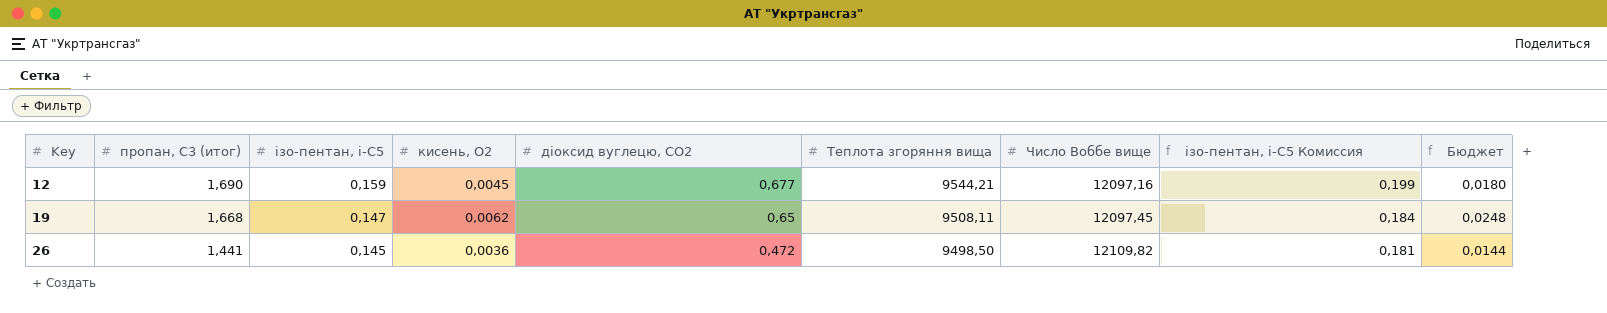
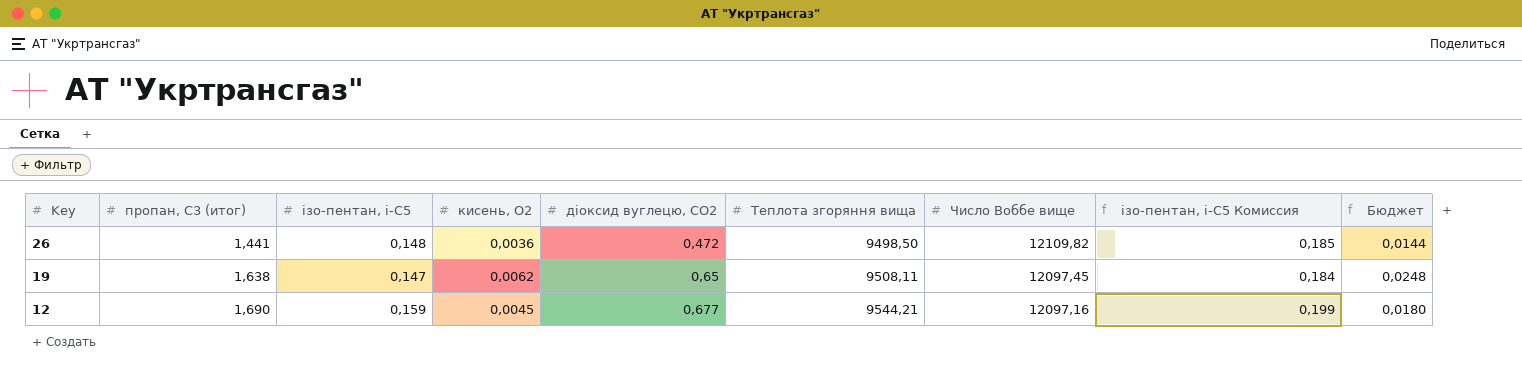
row order: Key ascending -> Key descending
26 | ізо-пентан, і-С5: 0,145 -> 0,148
26 | ізо-пентан, і-С5 Комиссия: 0,181 -> 0,185
19 | пропан, С3 (итог): 1,668 -> 1,638

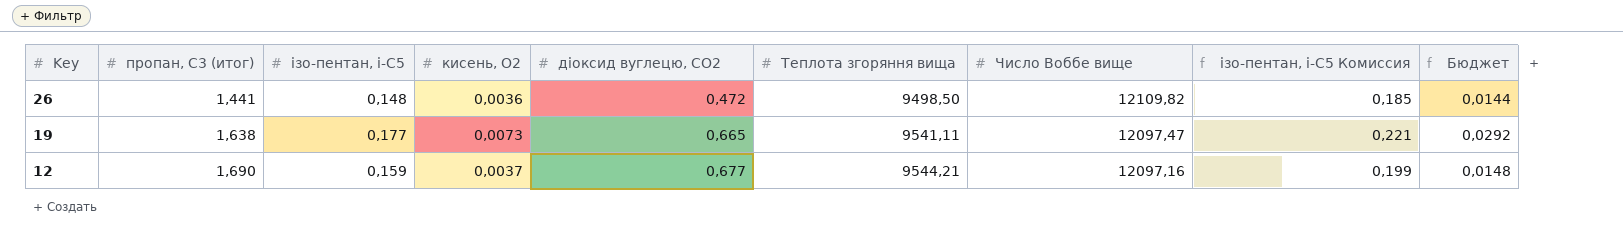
19 | ізо-пентан, і-С5: 0,147 -> 0,177
19 | кисень, О2: 0,0062 -> 0,0073
19 | діоксид вуглецю, CО2: 0,65 -> 0,665
19 | Теплота згоряння вища: 9508,11 -> 9541,11
19 | Число Воббе вище: 12097,45 -> 12097,47
19 | ізо-пентан, і-С5 Комиссия: 0,184 -> 0,221
19 | Бюджет: 0,0248 -> 0,0292
12 | кисень, О2: 0,0045 -> 0,0037
12 | Бюджет: 0,0180 -> 0,0148

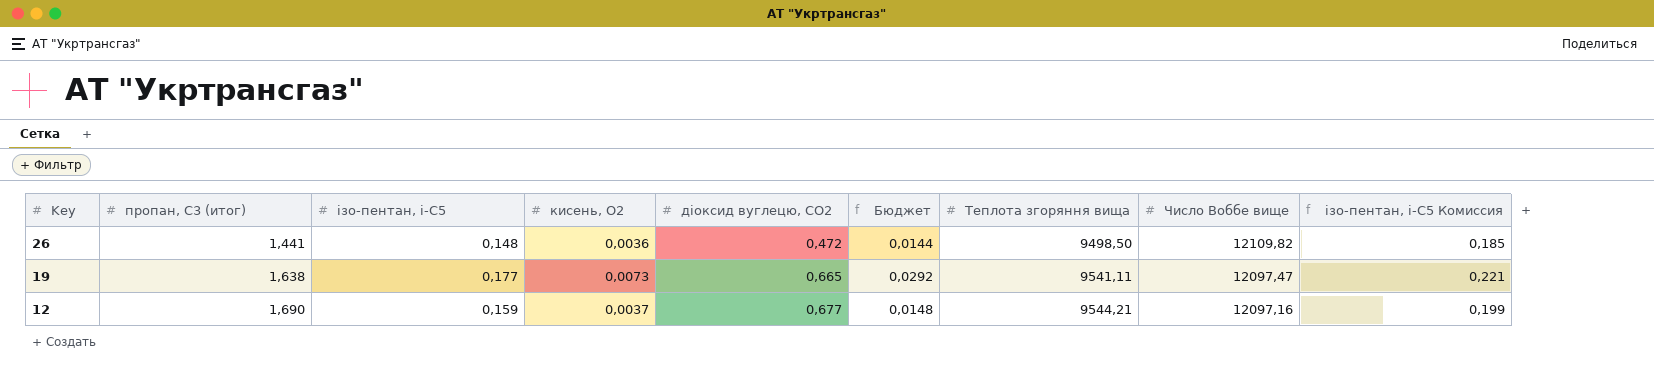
column Бюджет | position: 9 -> 6

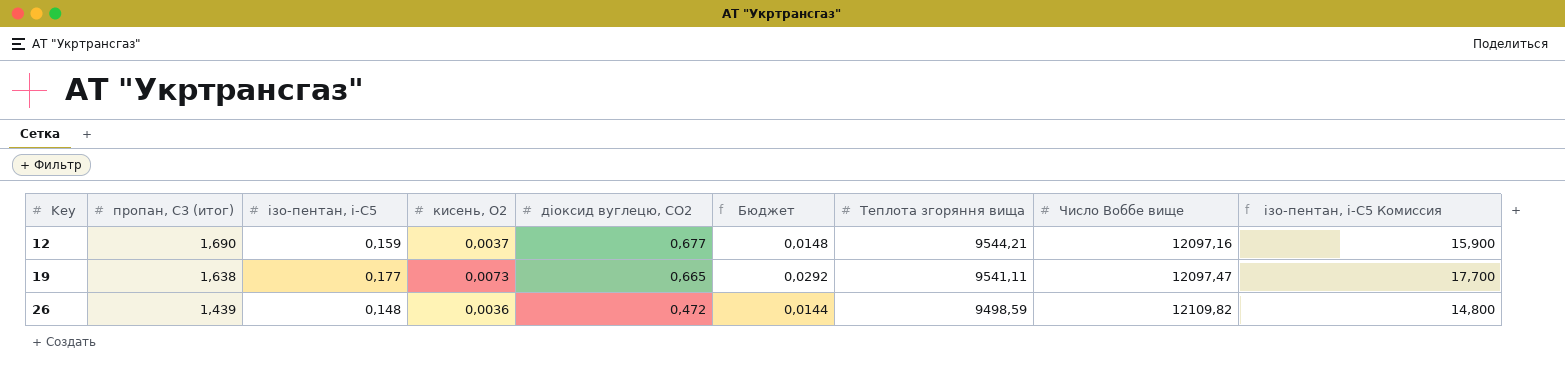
row order: Key descending -> Key ascending
column ізо-пентан, і-С5 Комиссия | formula: [ізо-пентан, і-С5] * 1,25 -> [ізо-пентан, і-С5] * 100
26 | пропан, С3 (итог): 1,441 -> 1,439
26 | Теплота згоряння вища: 9498,50 -> 9498,59

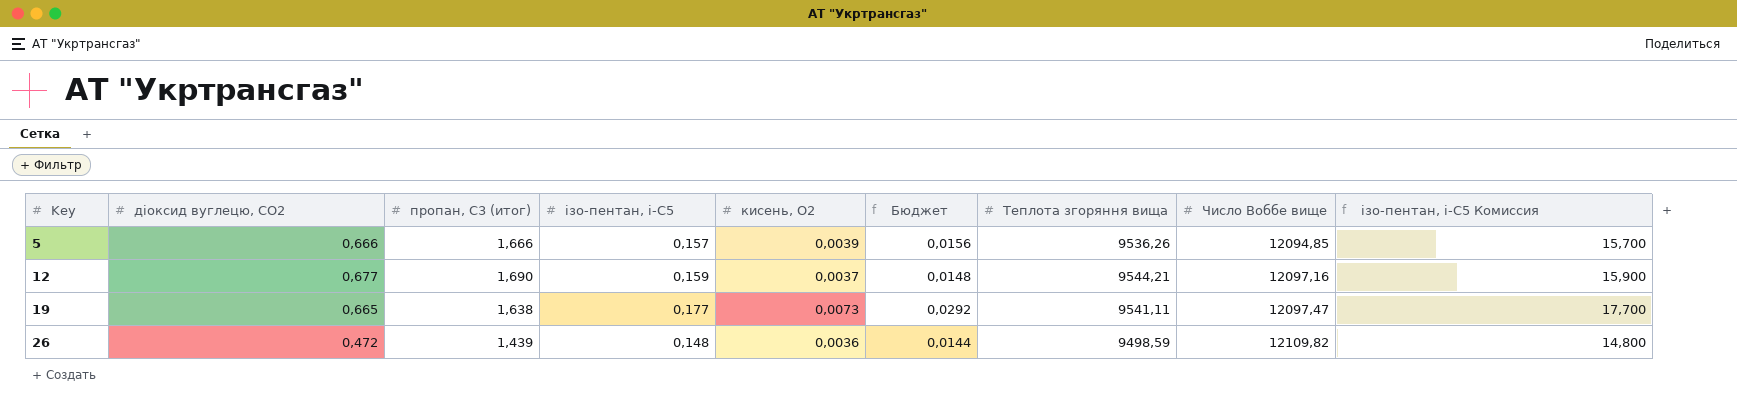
column діоксид вуглецю, CО2 | position: 5 -> 2
row 5: none -> 0,666 | 1,666 | 0,157 | 0,0039 | 0,0156 | 9536,26 | 12094,85 | 15,700

